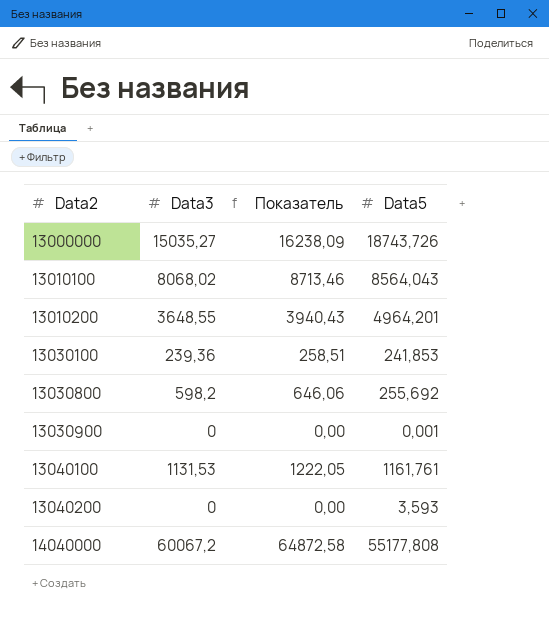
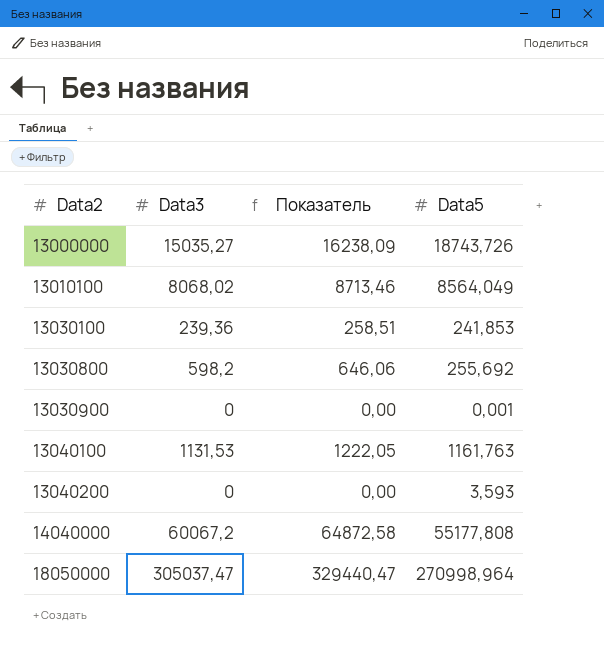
row 13010200: 3648,55 | 3940,43 | 4964,201 -> none
13010100 | Data5: 8564,043 -> 8564,049
13040100 | Data5: 1161,761 -> 1161,763
row 18050000: none -> 305037,47 | 329440,47 | 270998,964

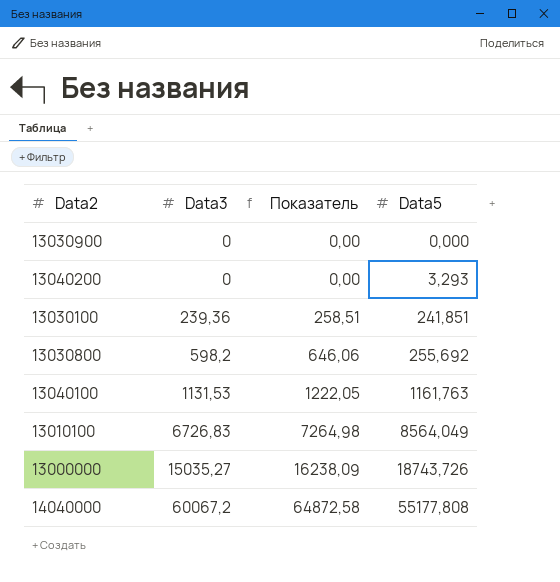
row order: Data2 ascending -> Data3 ascending
row 18050000: 305037,47 | 329440,47 | 270998,964 -> none
13030900 | Data5: 0,001 -> 0,000
13040200 | Data5: 3,593 -> 3,293
13030100 | Data5: 241,853 -> 241,851
13010100 | Data3: 8068,02 -> 6726,83
13010100 | Показатель: 8713,46 -> 7264,98

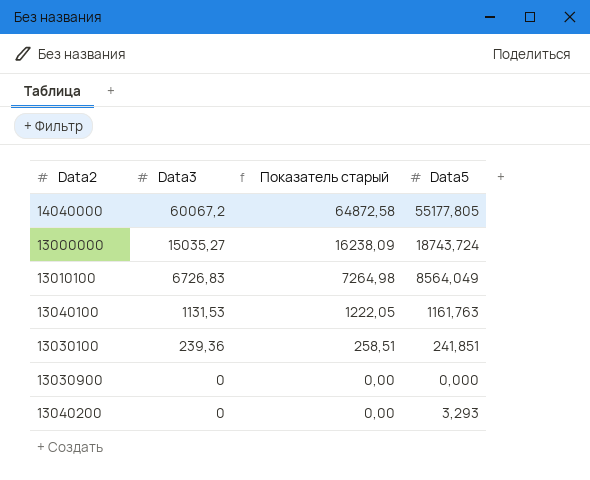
row order: Data3 ascending -> Data3 descending
column name: Показатель -> Показатель старый
row 13030800: 598,2 | 646,06 | 255,692 -> none
14040000 | Data5: 55177,808 -> 55177,805
13000000 | Data5: 18743,726 -> 18743,724

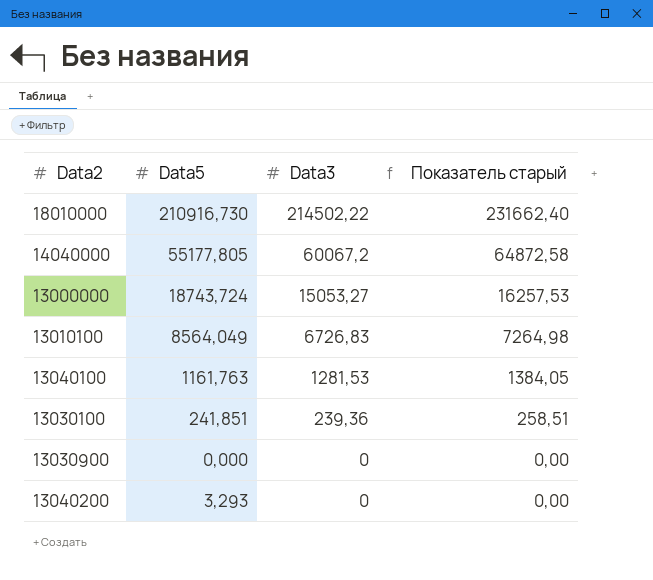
column Data5 | position: 4 -> 2
row 18010000: none -> 210916,730 | 214502,22 | 231662,40
13000000 | Data3: 15035,27 -> 15053,27
13000000 | Показатель старый: 16238,09 -> 16257,53
13040100 | Data3: 1131,53 -> 1281,53
13040100 | Показатель старый: 1222,05 -> 1384,05

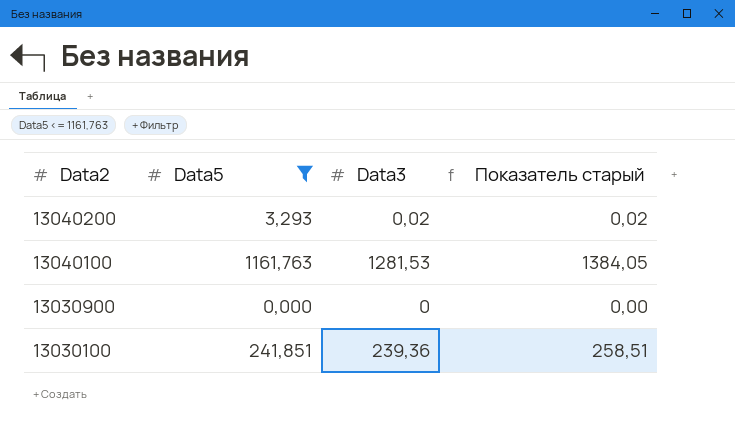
filter: none -> Data5 <= 1161,763
row order: Data3 descending -> Data2 descending
13040200 | Data3: 0 -> 0,02
13040200 | Показатель старый: 0,00 -> 0,02

